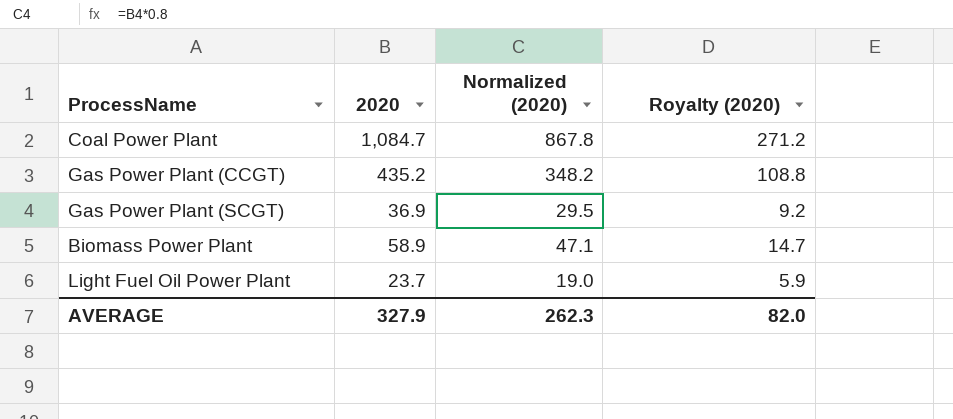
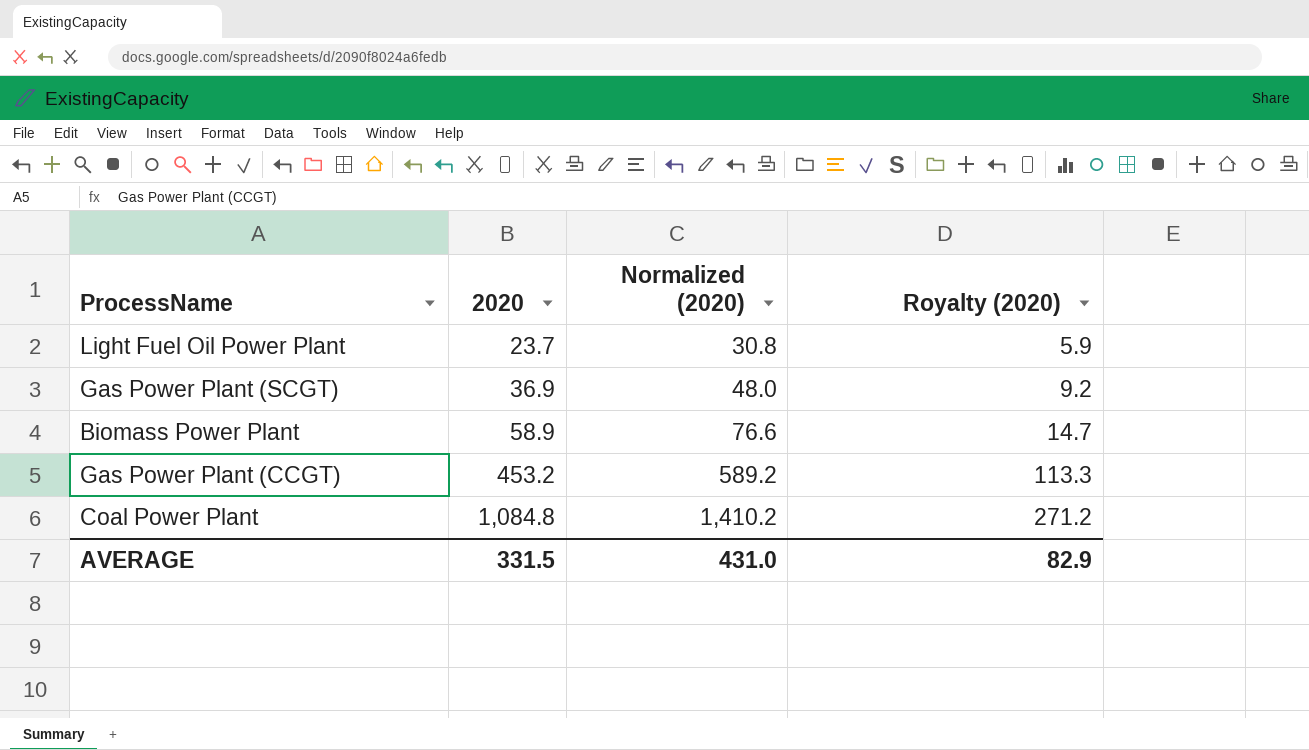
row order: none -> 2020 ascending
column Normalized (2020) | formula: [2020] * 0.8 -> [2020] * 1.3
Gas Power Plant (CCGT) | 2020: 435.2 -> 453.2
Gas Power Plant (CCGT) | Royalty (2020): 108.8 -> 113.3
Coal Power Plant | 2020: 1,084.7 -> 1,084.8
AVERAGE | 2020: 327.9 -> 331.5
AVERAGE | Normalized (2020): 262.3 -> 431.0
AVERAGE | Royalty (2020): 82.0 -> 82.9

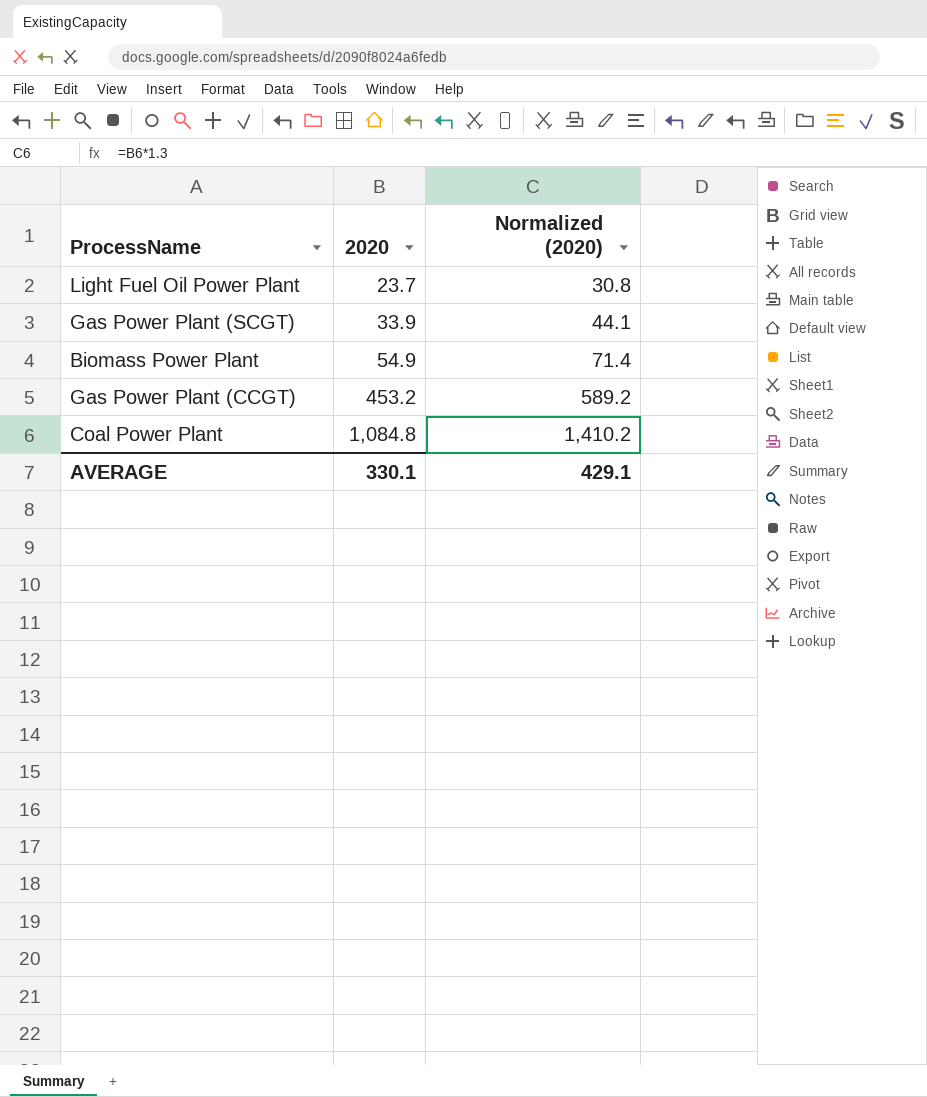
column Royalty (2020) | formula: [2020] * 0.25 -> none
Gas Power Plant (SCGT) | 2020: 36.9 -> 33.9
Gas Power Plant (SCGT) | Normalized (2020): 48.0 -> 44.1
Biomass Power Plant | 2020: 58.9 -> 54.9
Biomass Power Plant | Normalized (2020): 76.6 -> 71.4
AVERAGE | 2020: 331.5 -> 330.1
AVERAGE | Normalized (2020): 431.0 -> 429.1

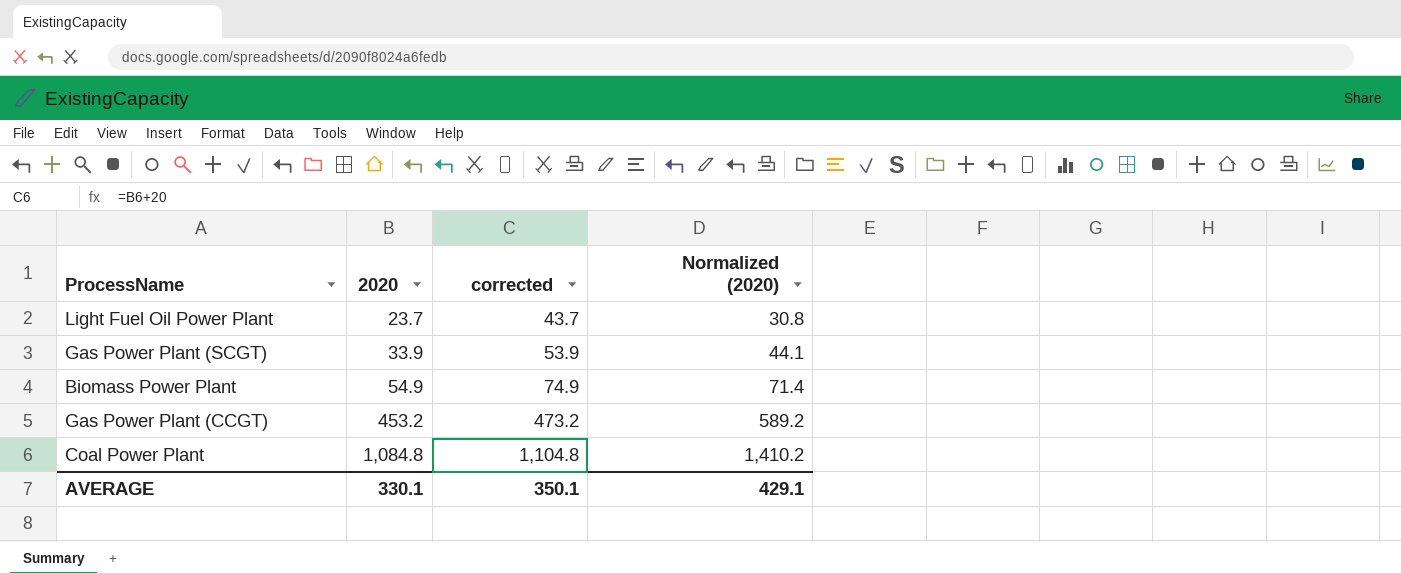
column corrected | formula: none -> [2020] + 20

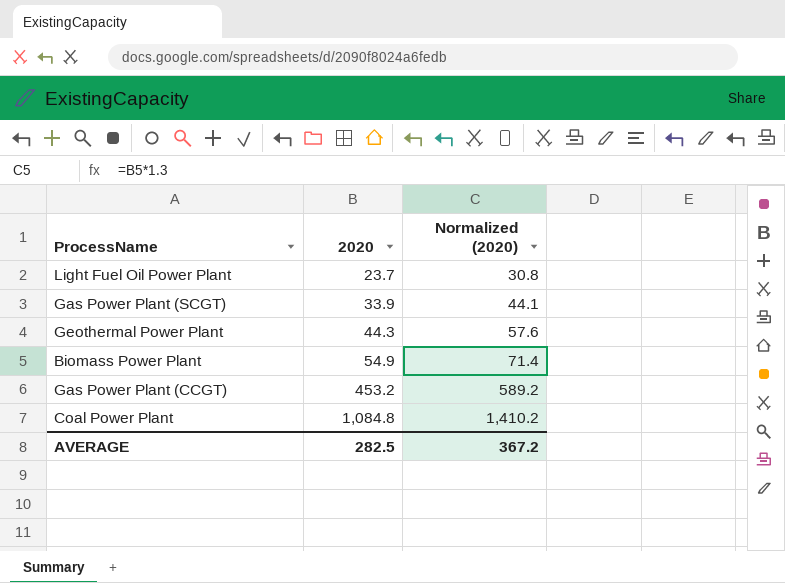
column corrected | formula: [2020] + 20 -> none
row Geothermal Power Plant: none -> 44.3 | 57.6
AVERAGE | 2020: 330.1 -> 282.5
AVERAGE | Normalized (2020): 429.1 -> 367.2

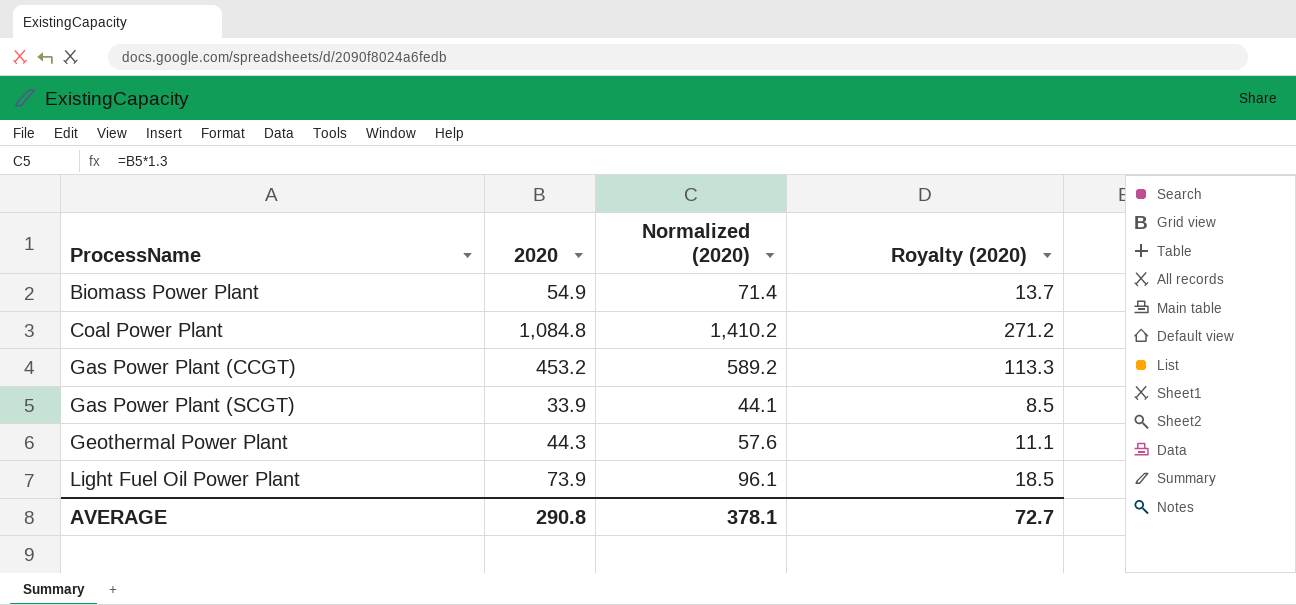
row order: 2020 ascending -> ProcessName ascending
column Royalty (2020) | formula: none -> [2020] * 0.25
Light Fuel Oil Power Plant | 2020: 23.7 -> 73.9
Light Fuel Oil Power Plant | Normalized (2020): 30.8 -> 96.1
AVERAGE | 2020: 282.5 -> 290.8
AVERAGE | Normalized (2020): 367.2 -> 378.1

